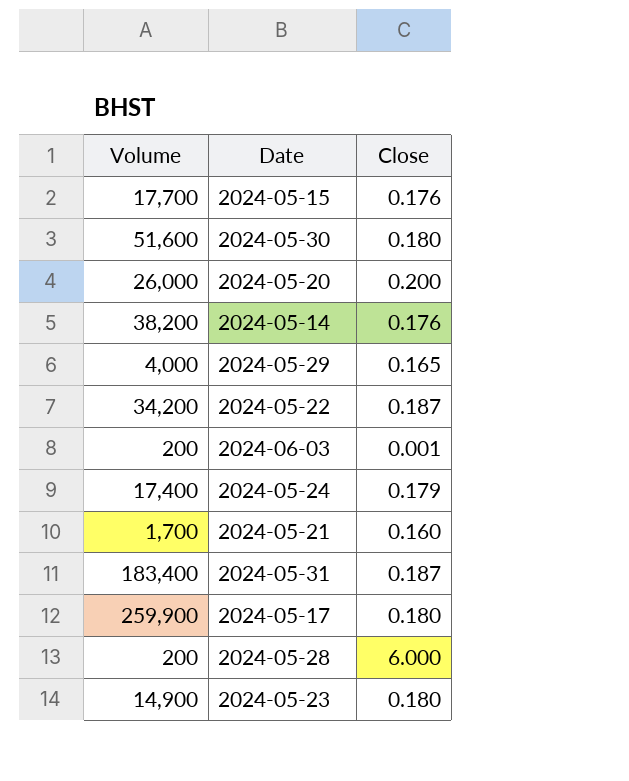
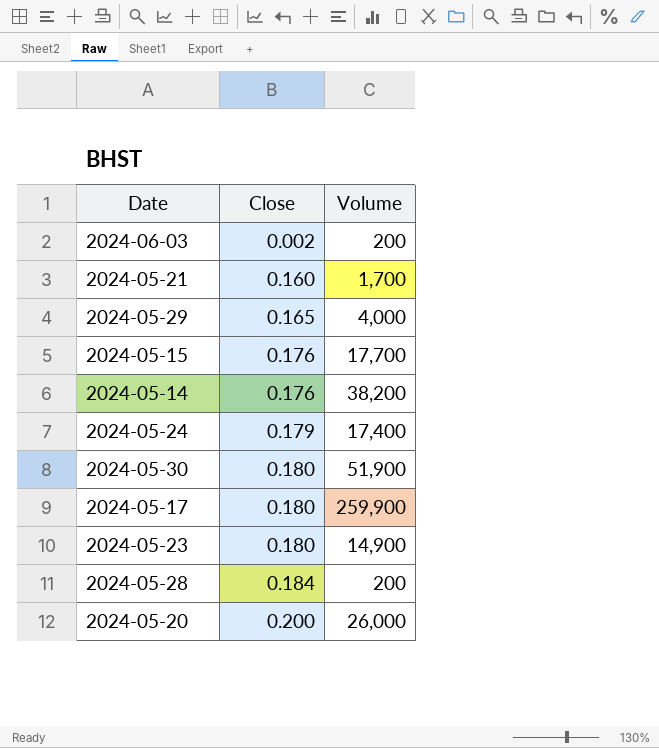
row order: none -> Close ascending
column Volume | position: 1 -> 3
row 2024-05-22: 34,200 | 0.187 -> none
row 2024-05-31: 183,400 | 0.187 -> none
2024-06-03 | Close: 0.001 -> 0.002
2024-05-30 | Volume: 51,600 -> 51,900
2024-05-28 | Close: 6.000 -> 0.184

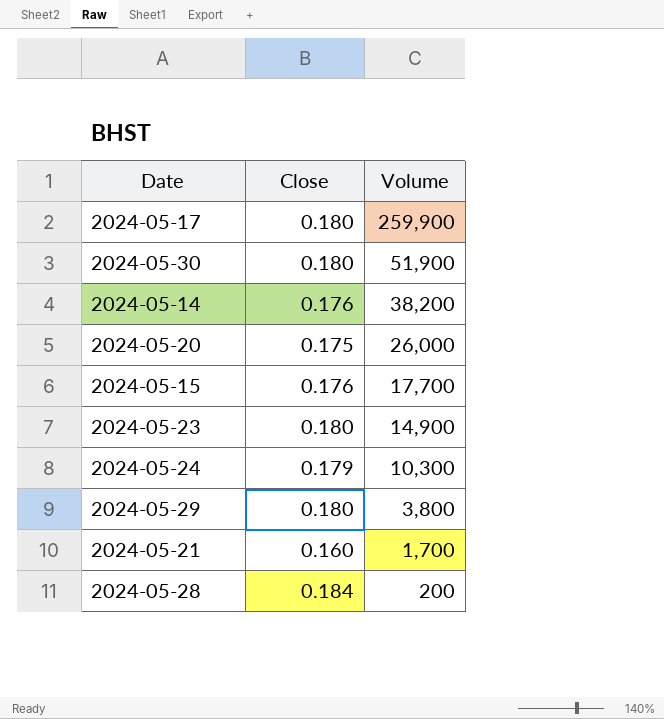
row order: Close ascending -> Volume descending
row 2024-06-03: 0.002 | 200 -> none
2024-05-20 | Close: 0.200 -> 0.175
2024-05-24 | Volume: 17,400 -> 10,300
2024-05-29 | Close: 0.165 -> 0.180
2024-05-29 | Volume: 4,000 -> 3,800

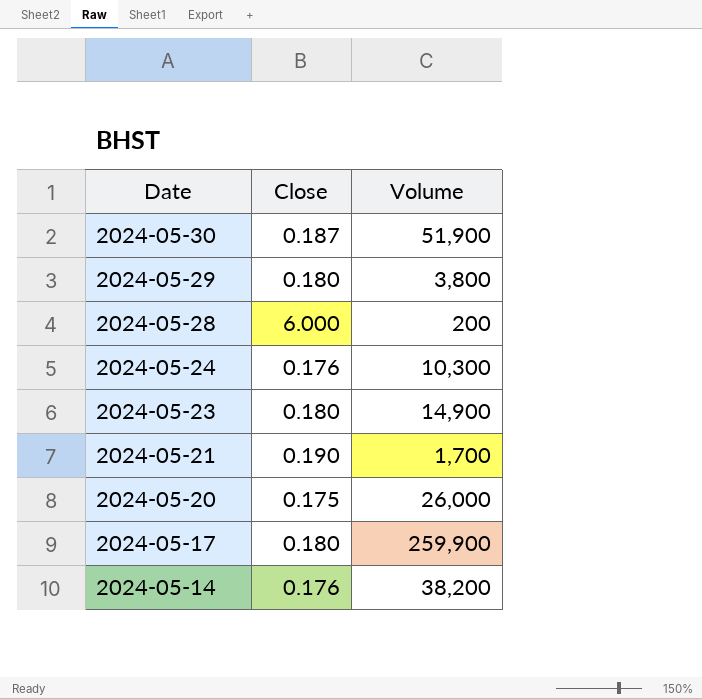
row order: Volume descending -> Date descending
row 2024-05-15: 0.176 | 17,700 -> none
2024-05-30 | Close: 0.180 -> 0.187
2024-05-28 | Close: 0.184 -> 6.000
2024-05-24 | Close: 0.179 -> 0.176
2024-05-21 | Close: 0.160 -> 0.190

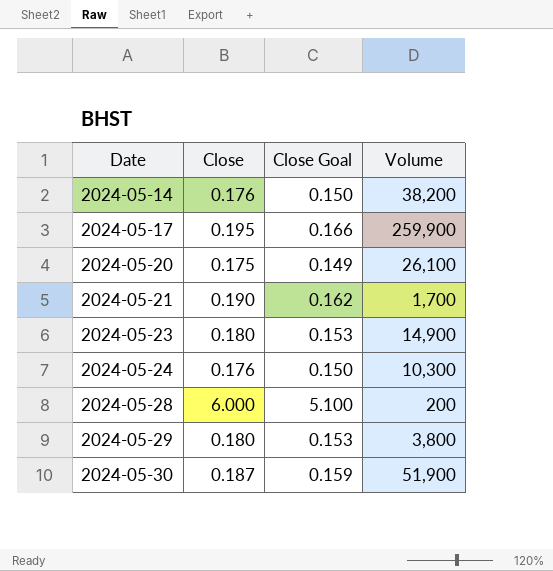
row order: Date descending -> Date ascending
column Close Goal | formula: none -> [Close] * 0.85
2024-05-17 | Close: 0.180 -> 0.195
2024-05-20 | Volume: 26,000 -> 26,100

